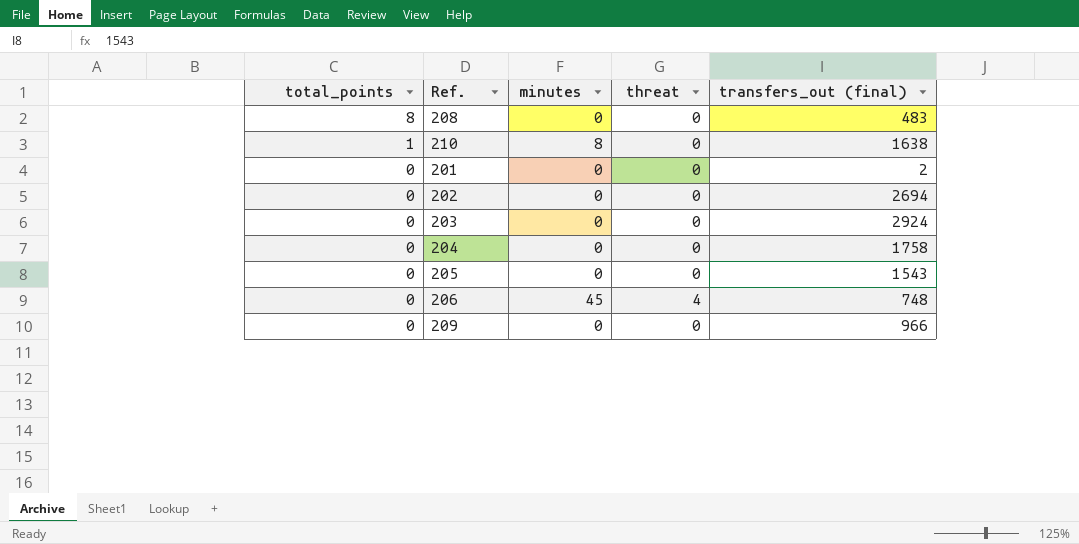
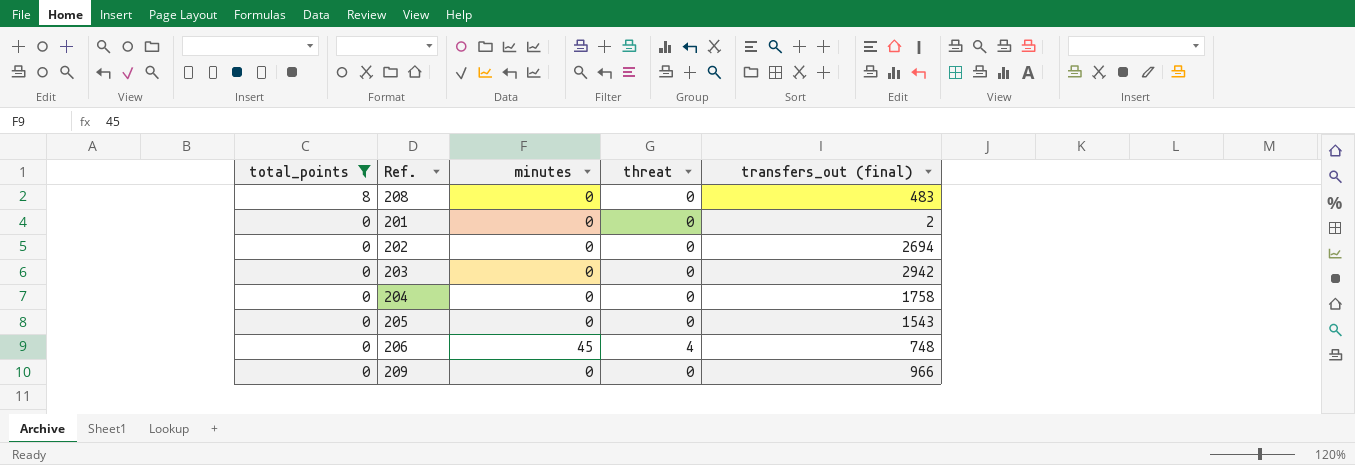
filter: none -> total_points != 1
203 | transfers_out (final): 2924 -> 2942

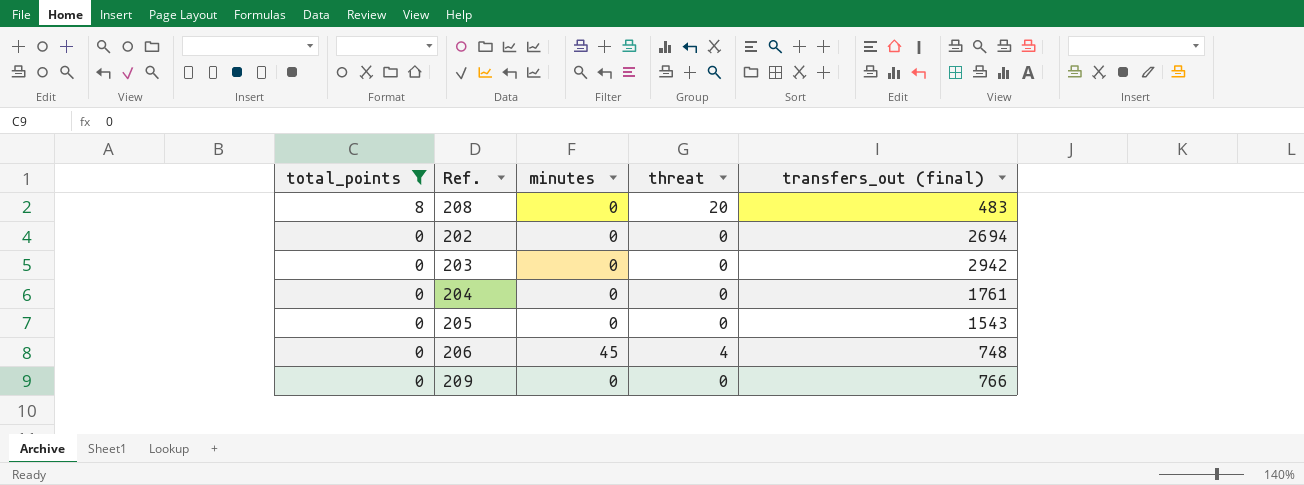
row 201: 0 | 0 | 0 | 2 -> none
208 | threat: 0 -> 20
204 | transfers_out (final): 1758 -> 1761
209 | transfers_out (final): 966 -> 766

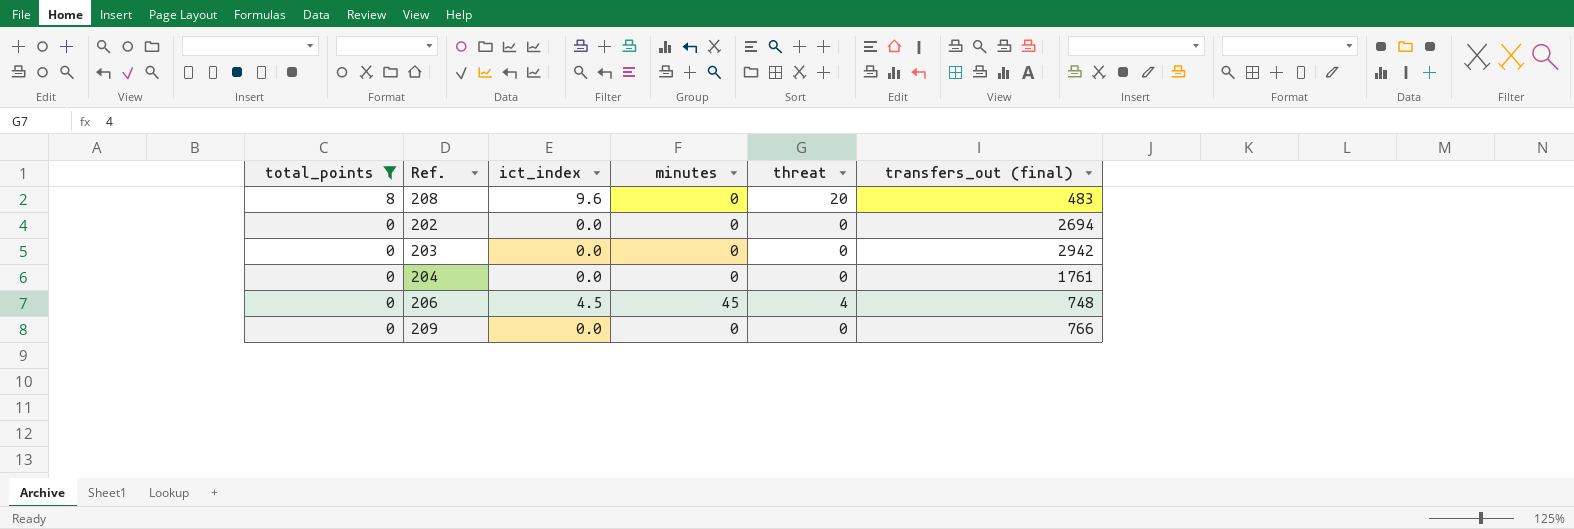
column ict_index | position: none -> 3
row 205: 0 | 0 | 0 | 1543 -> none

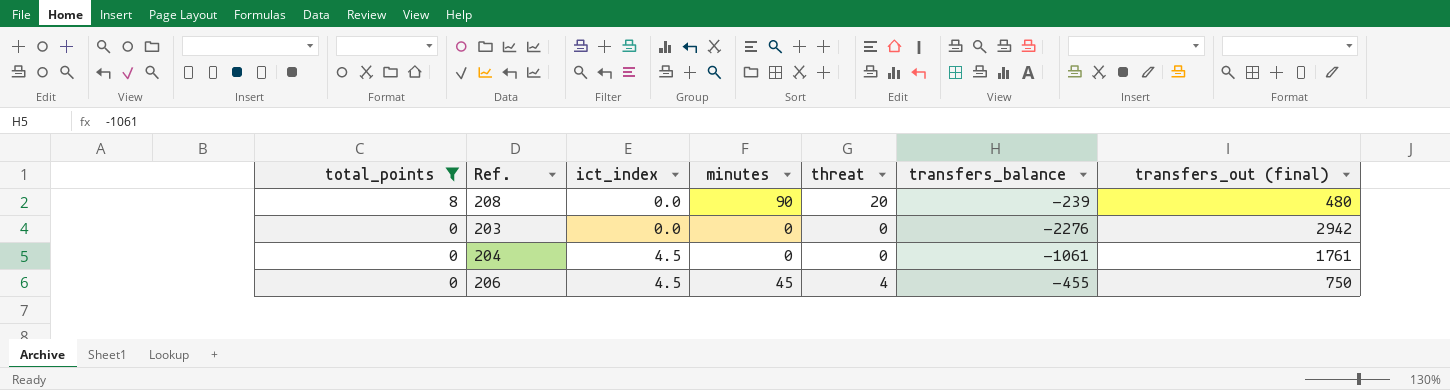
column transfers_balance | position: none -> 6
row 202: 0 | 0.0 | 0 | 0 | 2694 -> none
row 209: 0 | 0.0 | 0 | 0 | 766 -> none
208 | ict_index: 9.6 -> 0.0
208 | minutes: 0 -> 90
208 | transfers_out (final): 483 -> 480
204 | ict_index: 0.0 -> 4.5
206 | transfers_out (final): 748 -> 750

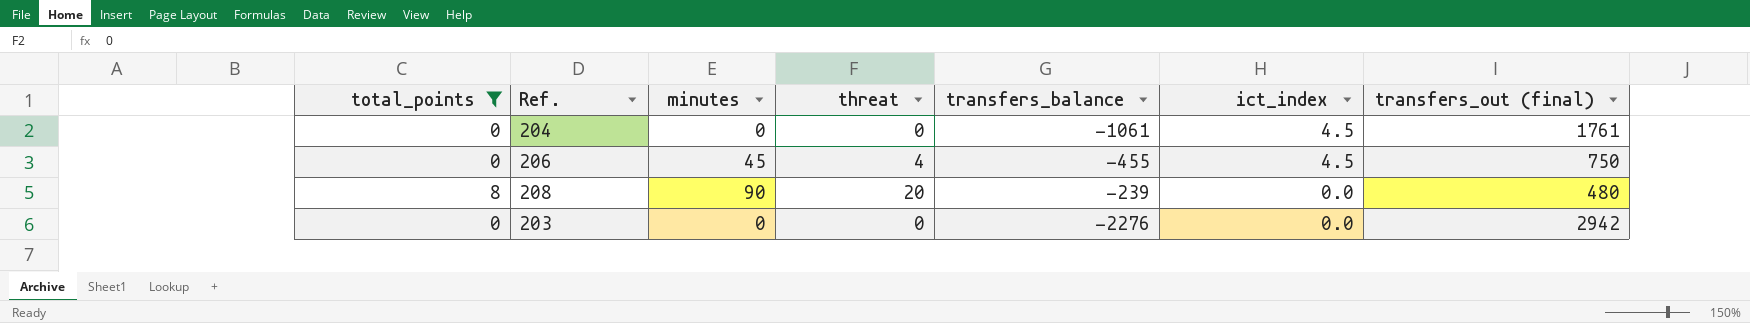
row order: total_points descending -> ict_index descending
column ict_index | position: 3 -> 6

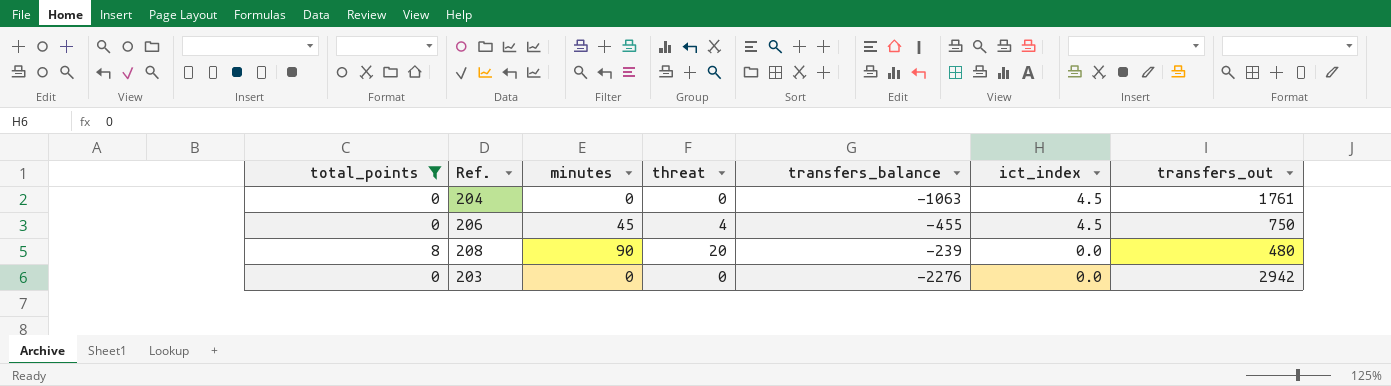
column name: transfers_out (final) -> transfers_out
204 | transfers_balance: -1061 -> -1063

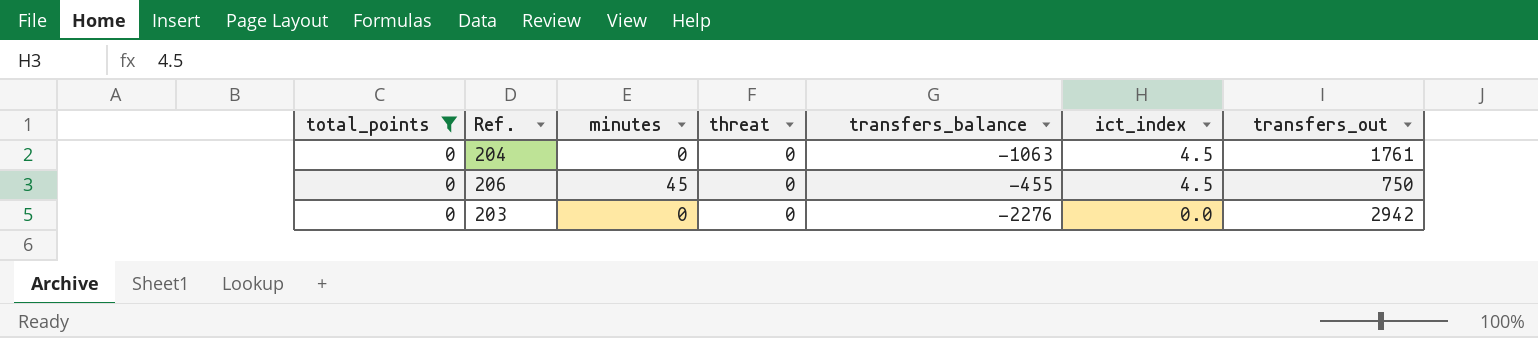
row 208: 8 | 90 | 20 | -239 | 0.0 | 480 -> none
206 | threat: 4 -> 0

